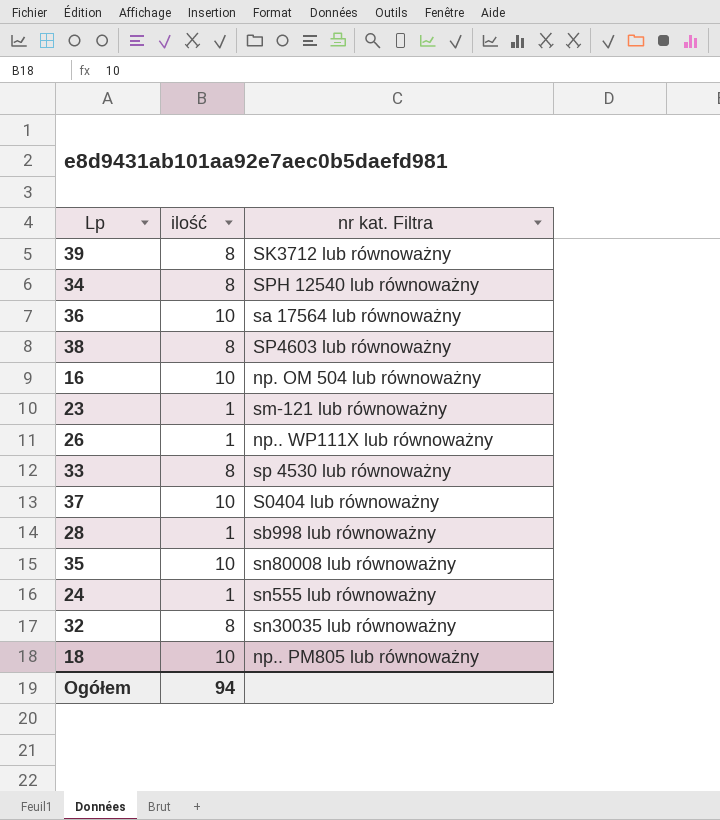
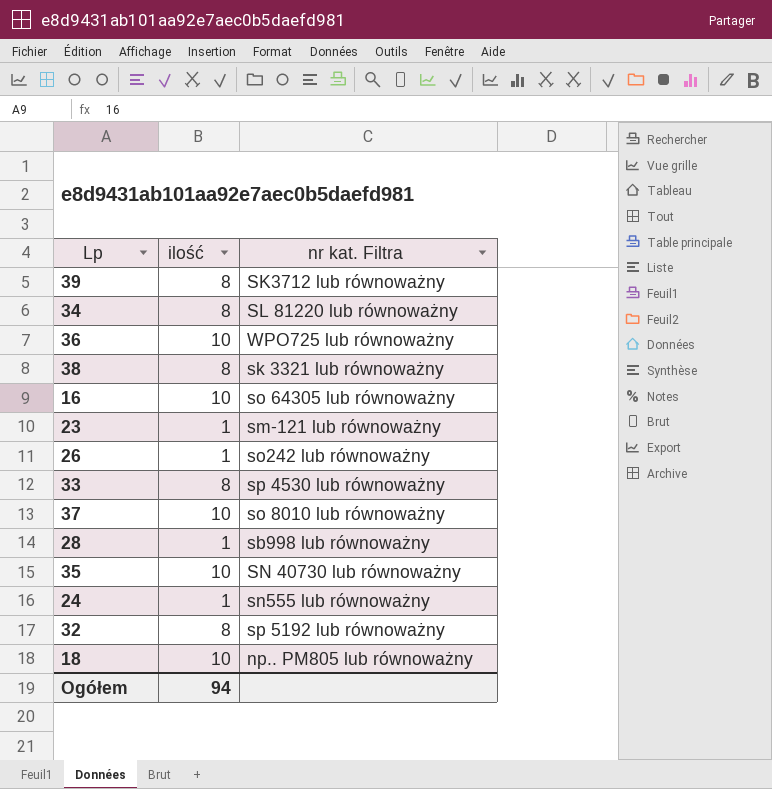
34 | nr kat. Filtra: SPH 12540 lub równoważny -> SL 81220 lub równoważny
36 | nr kat. Filtra: sa 17564 lub równoważny -> WPO725 lub równoważny
38 | nr kat. Filtra: SP4603 lub równoważny -> sk 3321 lub równoważny
16 | nr kat. Filtra: np. OM 504 lub równoważny -> so 64305 lub równoważny
26 | nr kat. Filtra: np.. WP111X lub równoważny -> so242 lub równoważny
37 | nr kat. Filtra: S0404 lub równoważny -> so 8010 lub równoważny
35 | nr kat. Filtra: sn80008 lub równoważny -> SN 40730 lub równoważny
32 | nr kat. Filtra: sn30035 lub równoważny -> sp 5192 lub równoważny

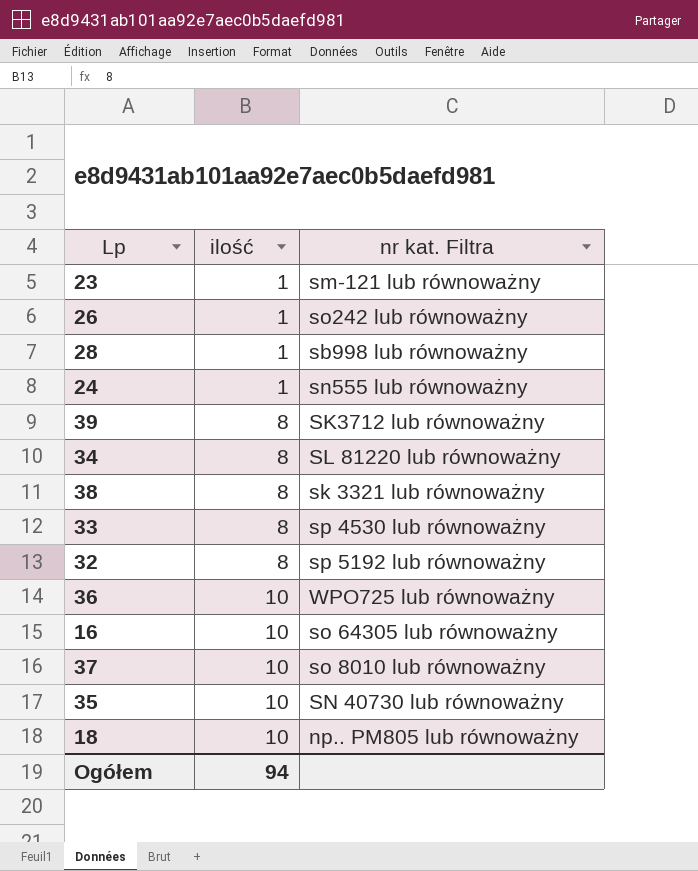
row order: none -> ilość ascending

